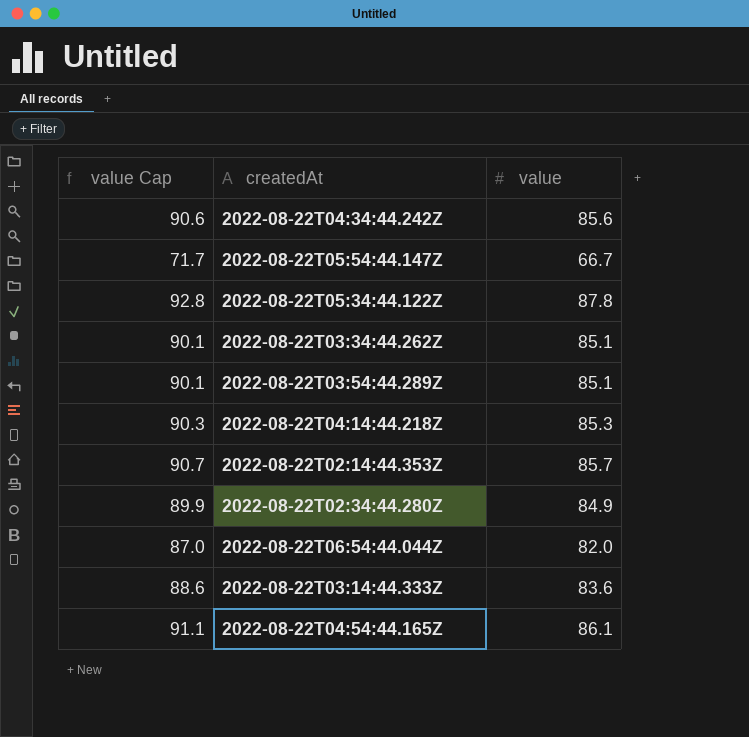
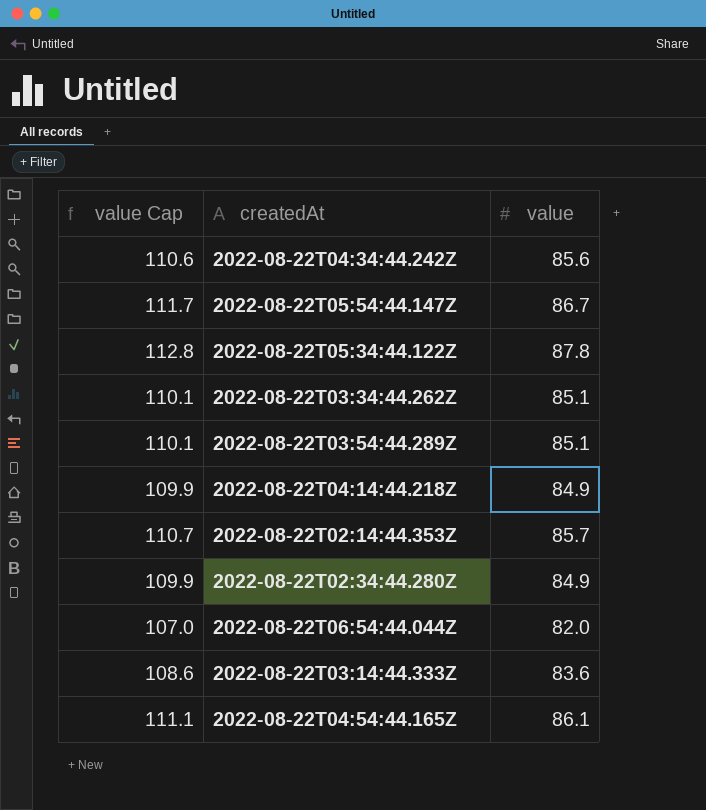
column value Cap | formula: [value] + 5 -> [value] + 25
2022-08-22T05:54:44.147Z | value: 66.7 -> 86.7
2022-08-22T04:14:44.218Z | value: 85.3 -> 84.9

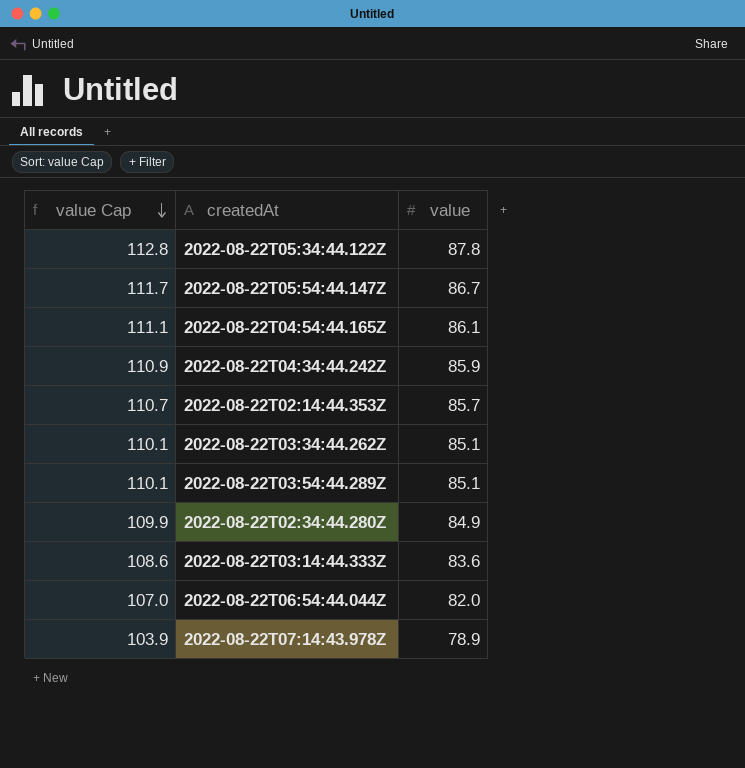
row order: none -> value Cap descending
row 2022-08-22T04:14:44.218Z: 109.9 | 84.9 -> none
2022-08-22T04:34:44.242Z | value Cap: 110.6 -> 110.9
2022-08-22T04:34:44.242Z | value: 85.6 -> 85.9
row 2022-08-22T07:14:43.978Z: none -> 103.9 | 78.9

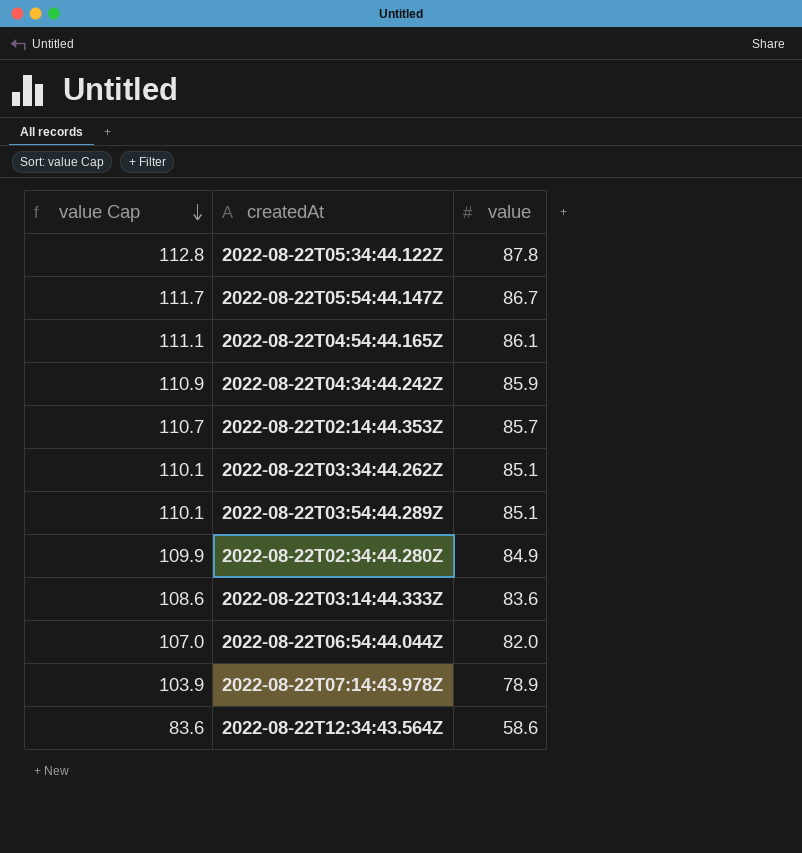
row 2022-08-22T12:34:43.564Z: none -> 83.6 | 58.6

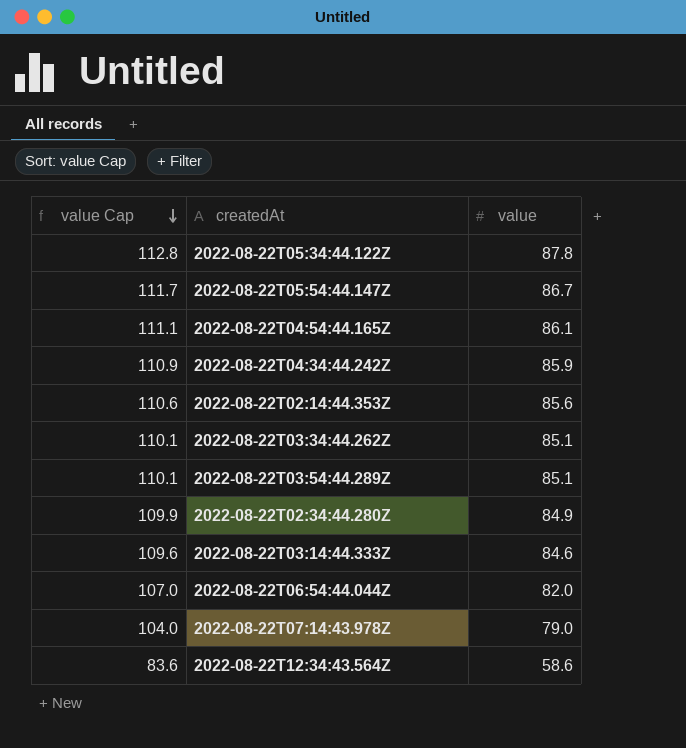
2022-08-22T02:14:44.353Z | value Cap: 110.7 -> 110.6
2022-08-22T02:14:44.353Z | value: 85.7 -> 85.6
2022-08-22T03:14:44.333Z | value Cap: 108.6 -> 109.6
2022-08-22T03:14:44.333Z | value: 83.6 -> 84.6
2022-08-22T07:14:43.978Z | value Cap: 103.9 -> 104.0
2022-08-22T07:14:43.978Z | value: 78.9 -> 79.0

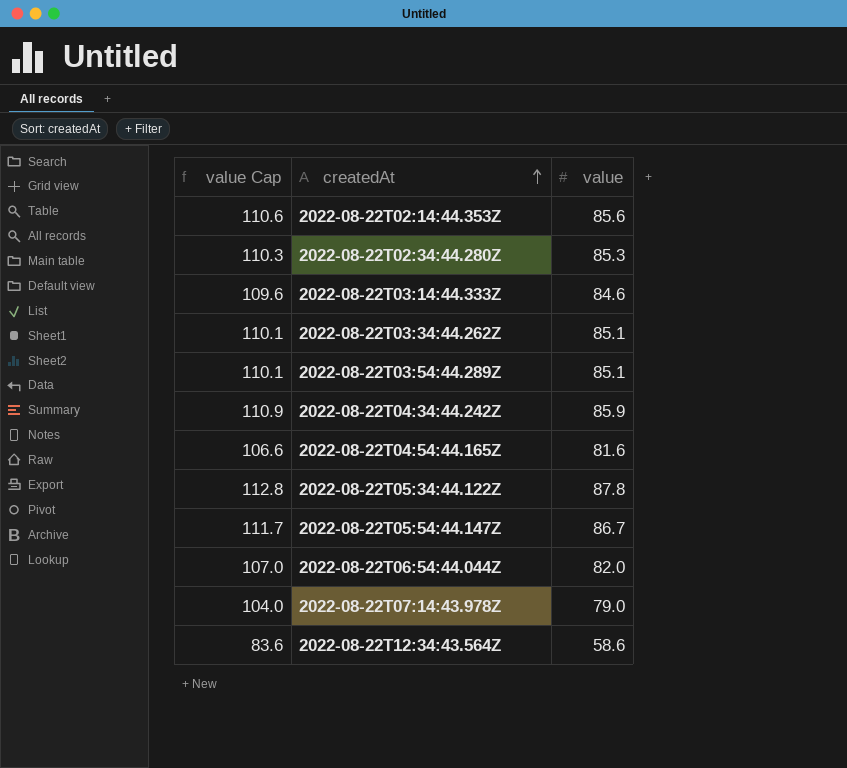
row order: value Cap descending -> createdAt ascending
2022-08-22T02:34:44.280Z | value Cap: 109.9 -> 110.3
2022-08-22T02:34:44.280Z | value: 84.9 -> 85.3
2022-08-22T04:54:44.165Z | value Cap: 111.1 -> 106.6
2022-08-22T04:54:44.165Z | value: 86.1 -> 81.6

